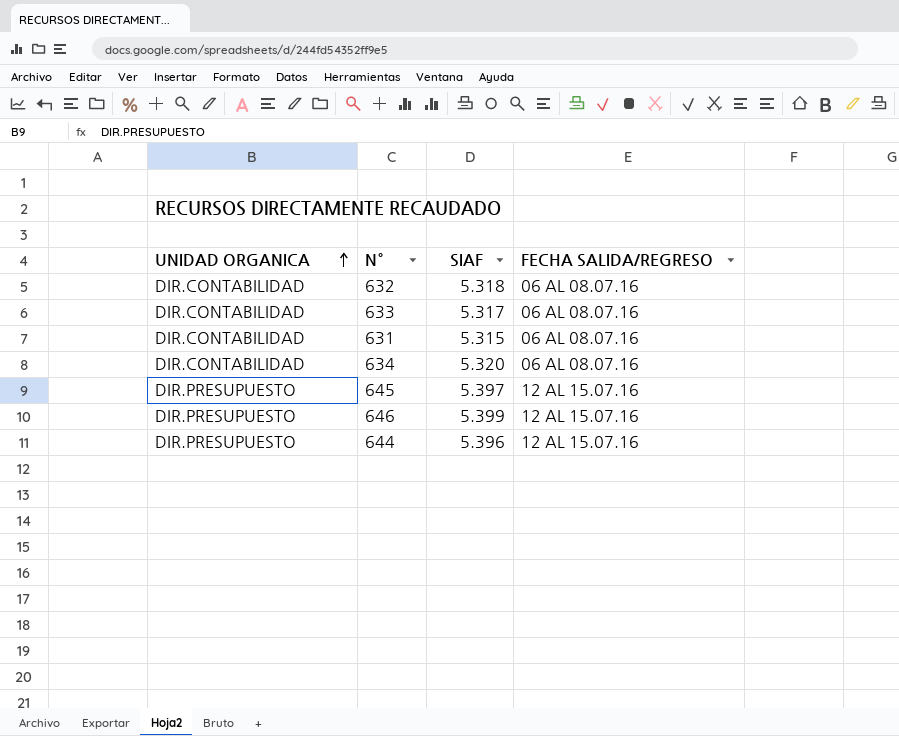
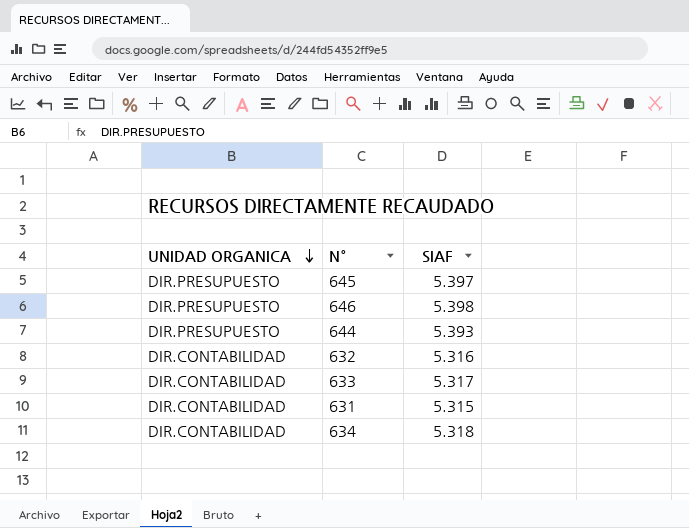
row order: UNIDAD ORGANICA ascending -> UNIDAD ORGANICA descending
column FECHA SALIDA/REGRESO | position: 4 -> none
646 | SIAF: 5.399 -> 5.398
644 | SIAF: 5.396 -> 5.393
632 | SIAF: 5.318 -> 5.316
634 | SIAF: 5.320 -> 5.318

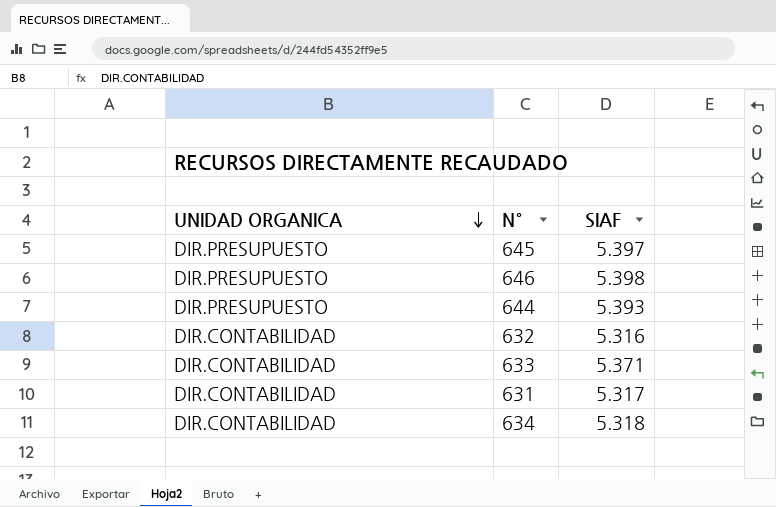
633 | SIAF: 5.317 -> 5.371
631 | SIAF: 5.315 -> 5.317

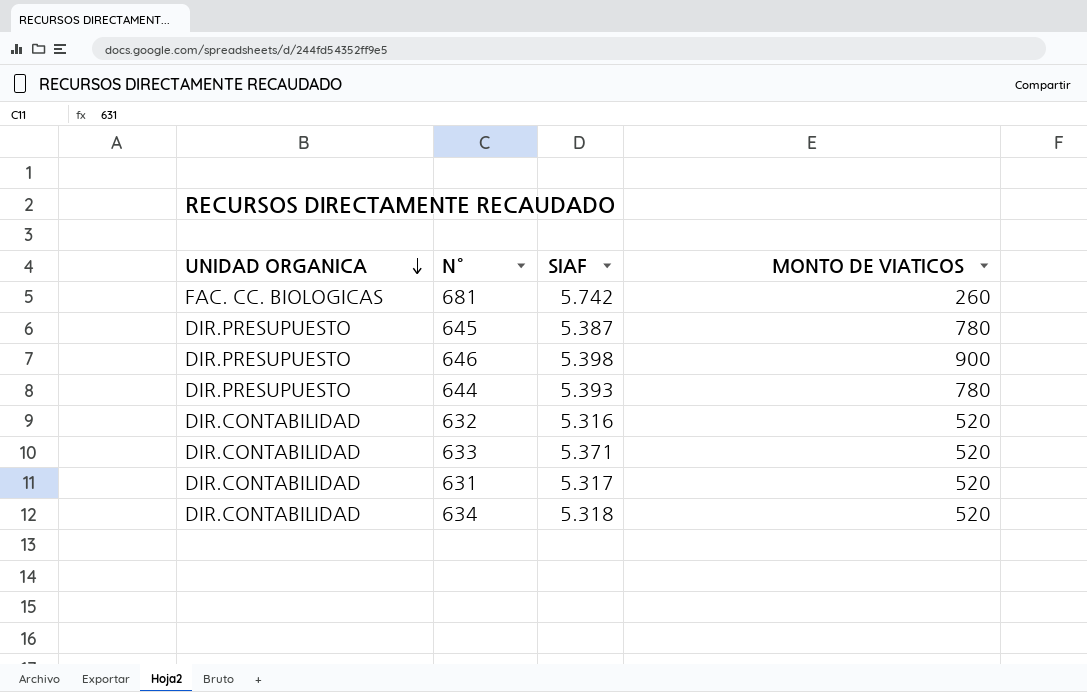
column MONTO DE VIATICOS | position: none -> 4
row 681: none -> FAC. CC. BIOLOGICAS | 5.742 | 260
645 | SIAF: 5.397 -> 5.387

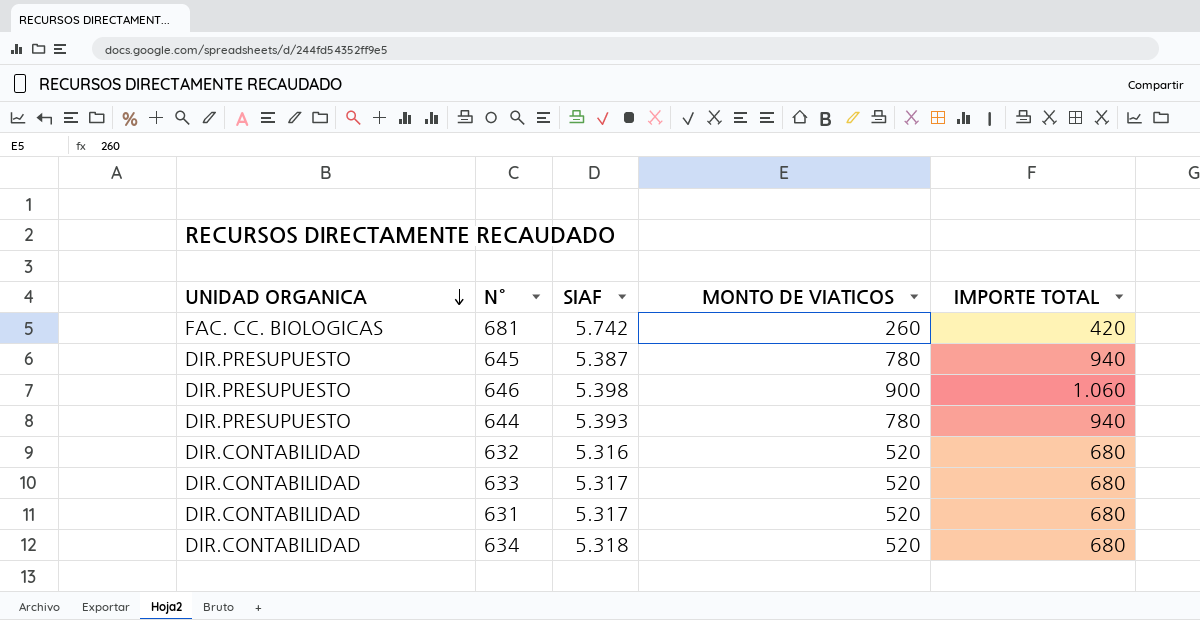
column IMPORTE TOTAL | position: none -> 5
633 | SIAF: 5.371 -> 5.317

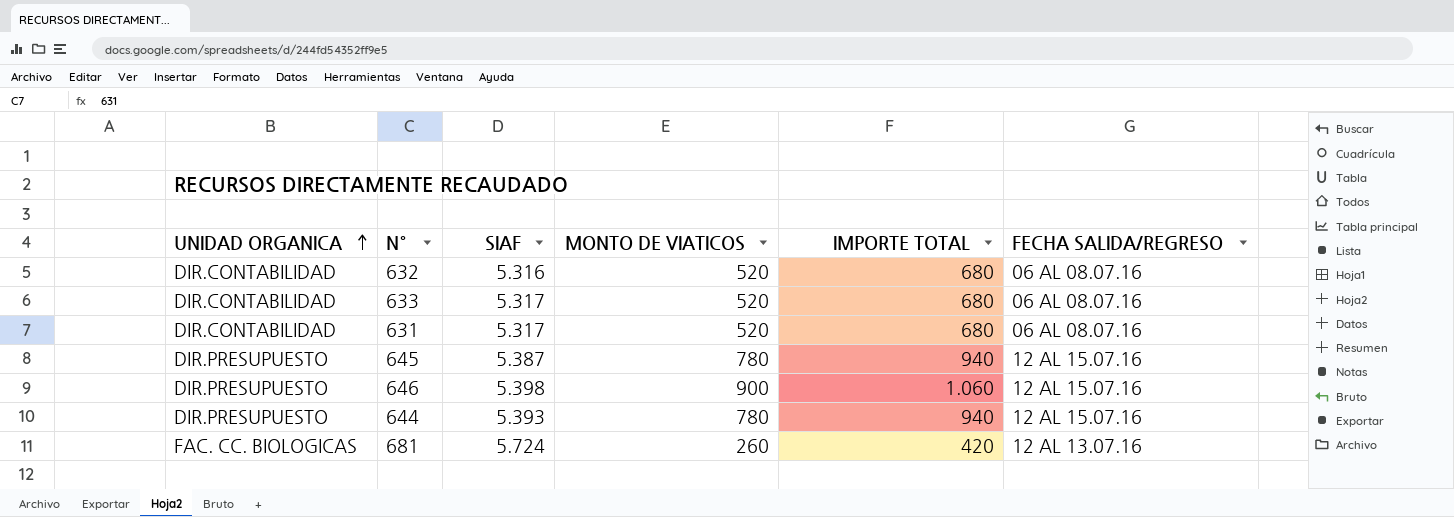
row order: UNIDAD ORGANICA descending -> UNIDAD ORGANICA ascending
column FECHA SALIDA/REGRESO | position: none -> 6
row 634: DIR.CONTABILIDAD | 5.318 | 520 | 680 -> none
681 | SIAF: 5.742 -> 5.724

